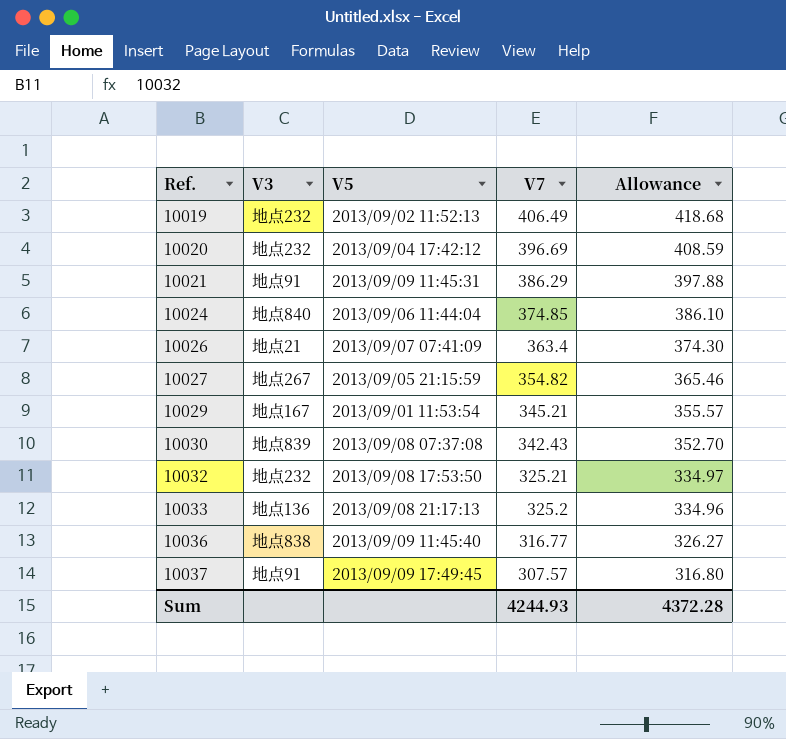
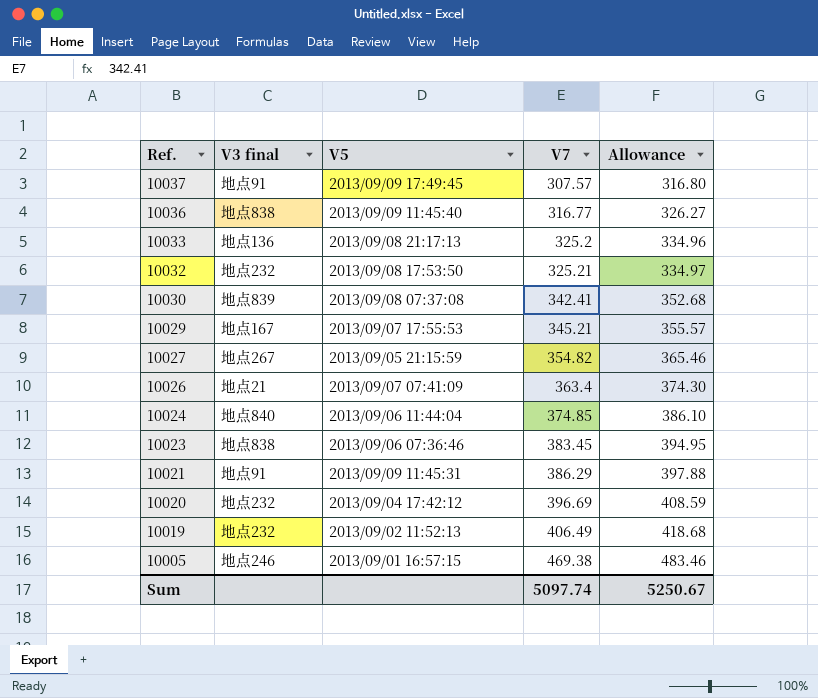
row order: Ref. ascending -> Ref. descending
column name: V3 -> V3 final
10030 | V7: 342.43 -> 342.41
10030 | Allowance: 352.70 -> 352.68
10029 | V5: 2013/09/01 11:53:54 -> 2013/09/07 17:55:53
row 10023: none -> 地点838 | 2013/09/06 07:36:46 | 383.45 | 394.95
row 10005: none -> 地点246 | 2013/09/01 16:57:15 | 469.38 | 483.46
Sum | V7: 4244.93 -> 5097.74
Sum | Allowance: 4372.28 -> 5250.67

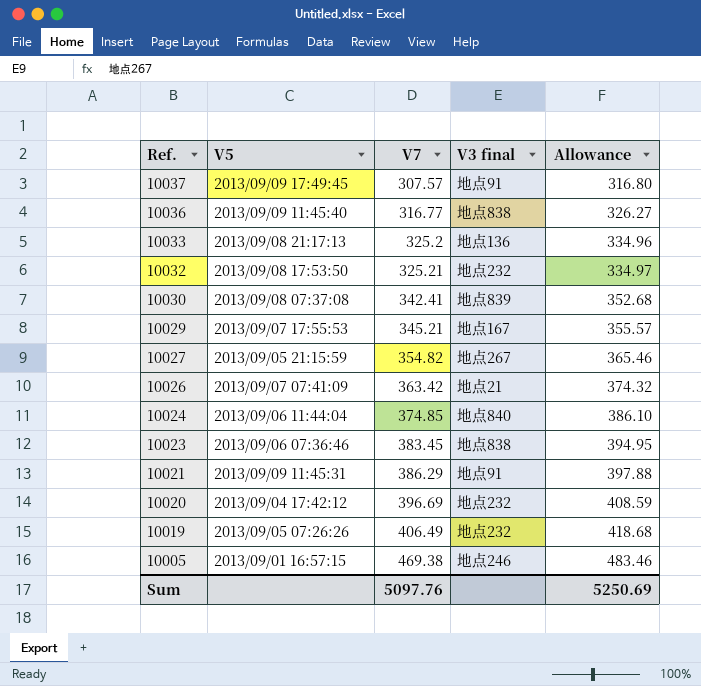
column V3 final | position: 2 -> 4
10026 | V7: 363.4 -> 363.42
10026 | Allowance: 374.30 -> 374.32
10019 | V5: 2013/09/02 11:52:13 -> 2013/09/05 07:26:26
Sum | V7: 5097.74 -> 5097.76
Sum | Allowance: 5250.67 -> 5250.69

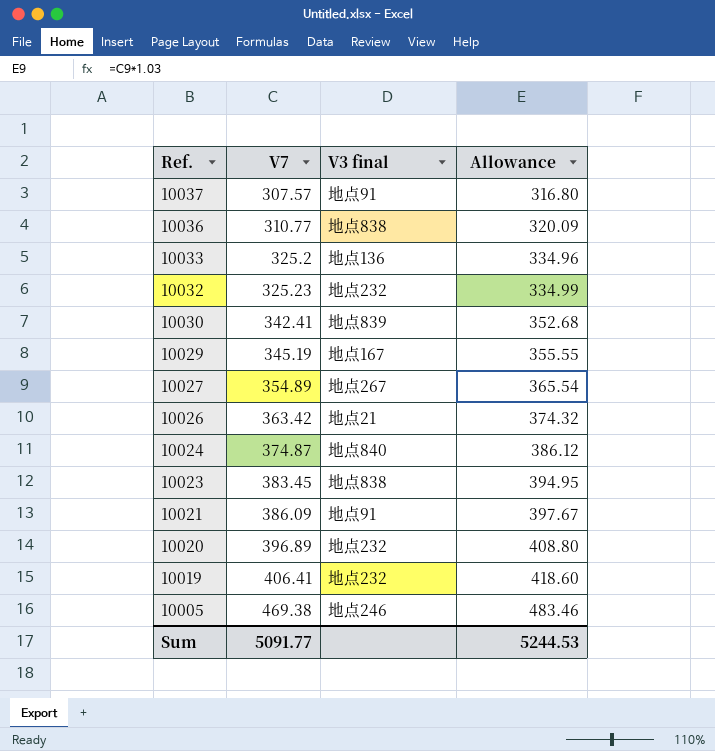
column V5 | position: 2 -> none
10036 | V7: 316.77 -> 310.77
10036 | Allowance: 326.27 -> 320.09
10032 | V7: 325.21 -> 325.23
10032 | Allowance: 334.97 -> 334.99
10029 | V7: 345.21 -> 345.19
10029 | Allowance: 355.57 -> 355.55
10027 | V7: 354.82 -> 354.89
10027 | Allowance: 365.46 -> 365.54
10024 | V7: 374.85 -> 374.87
10024 | Allowance: 386.10 -> 386.12
10021 | V7: 386.29 -> 386.09
10021 | Allowance: 397.88 -> 397.67
10020 | V7: 396.69 -> 396.89
10020 | Allowance: 408.59 -> 408.80
10019 | V7: 406.49 -> 406.41
10019 | Allowance: 418.68 -> 418.60
Sum | V7: 5097.76 -> 5091.77
Sum | Allowance: 5250.69 -> 5244.53

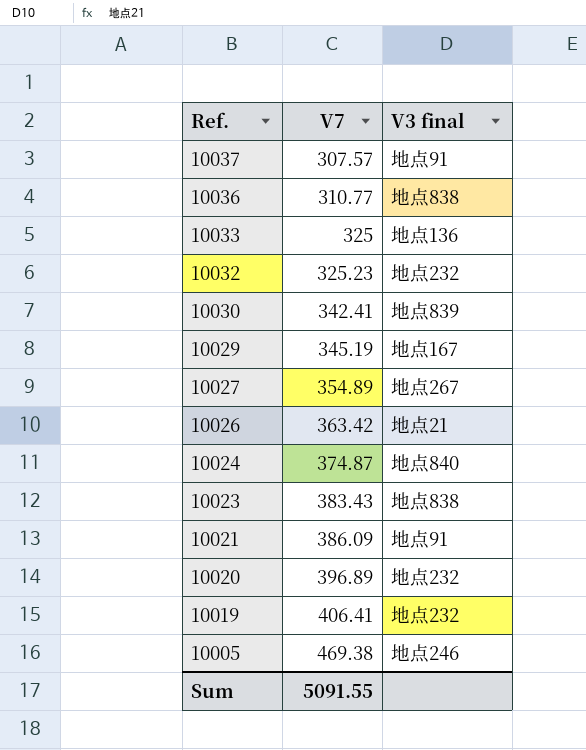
column Allowance | formula: [V7] * 1.03 -> none
10033 | V7: 325.2 -> 325
10023 | V7: 383.45 -> 383.43
Sum | V7: 5091.77 -> 5091.55

